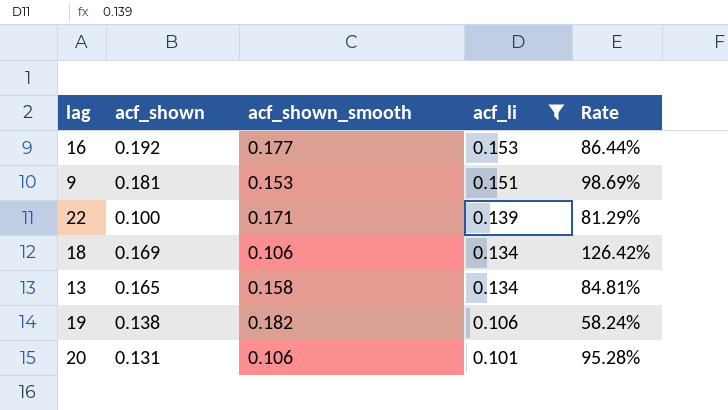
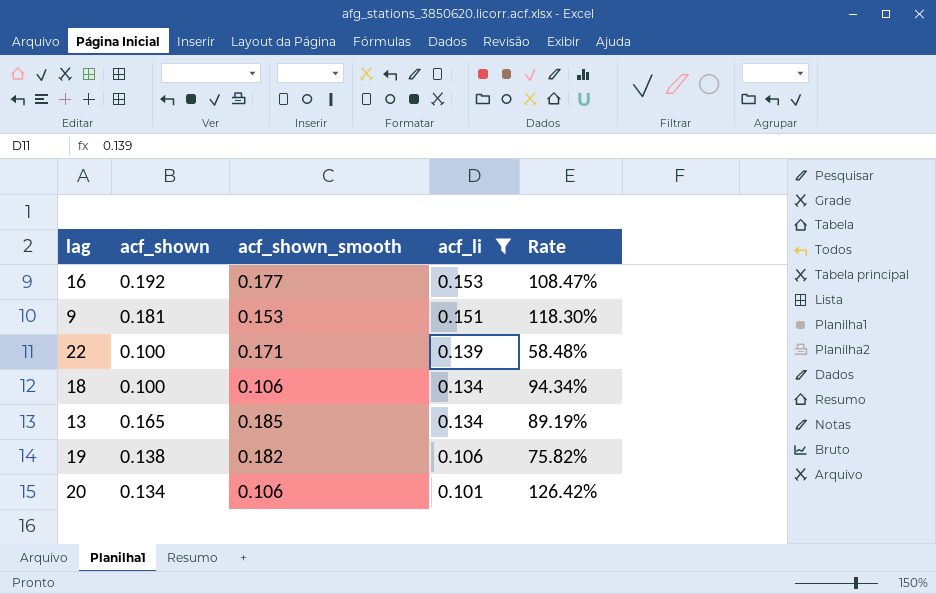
column Rate | formula: [acf_li] / [acf_shown_smooth] -> [acf_shown] / [acf_shown_smooth]
18 | acf_shown: 0.169 -> 0.100
13 | acf_shown_smooth: 0.158 -> 0.185
20 | acf_shown: 0.131 -> 0.134

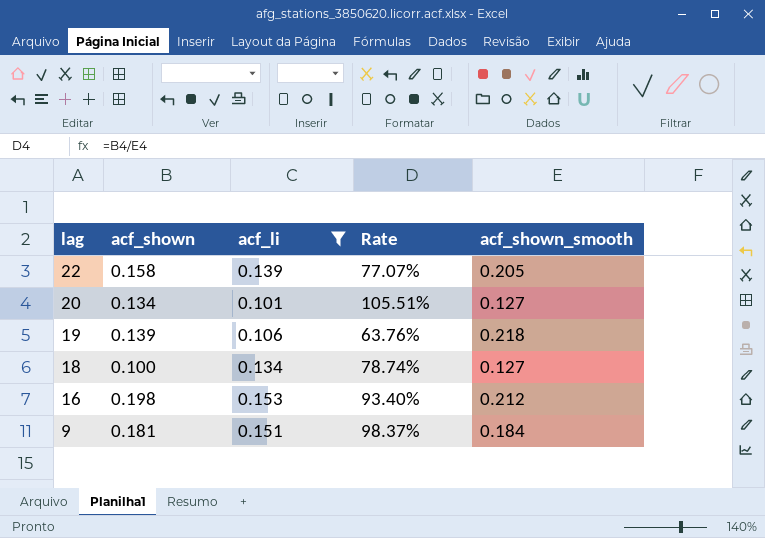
row order: acf_li descending -> lag descending
column acf_shown_smooth | position: 3 -> 5
row 13: 0.165 | 0.185 | 0.134 | 89.19% -> none
22 | acf_shown: 0.100 -> 0.158
22 | Rate: 58.48% -> 77.07%
22 | acf_shown_smooth: 0.171 -> 0.205
20 | Rate: 126.42% -> 105.51%
20 | acf_shown_smooth: 0.106 -> 0.127
19 | acf_shown: 0.138 -> 0.139
19 | Rate: 75.82% -> 63.76%
19 | acf_shown_smooth: 0.182 -> 0.218
18 | Rate: 94.34% -> 78.74%
18 | acf_shown_smooth: 0.106 -> 0.127
16 | acf_shown: 0.192 -> 0.198
16 | Rate: 108.47% -> 93.40%
16 | acf_shown_smooth: 0.177 -> 0.212
9 | Rate: 118.30% -> 98.37%
9 | acf_shown_smooth: 0.153 -> 0.184

